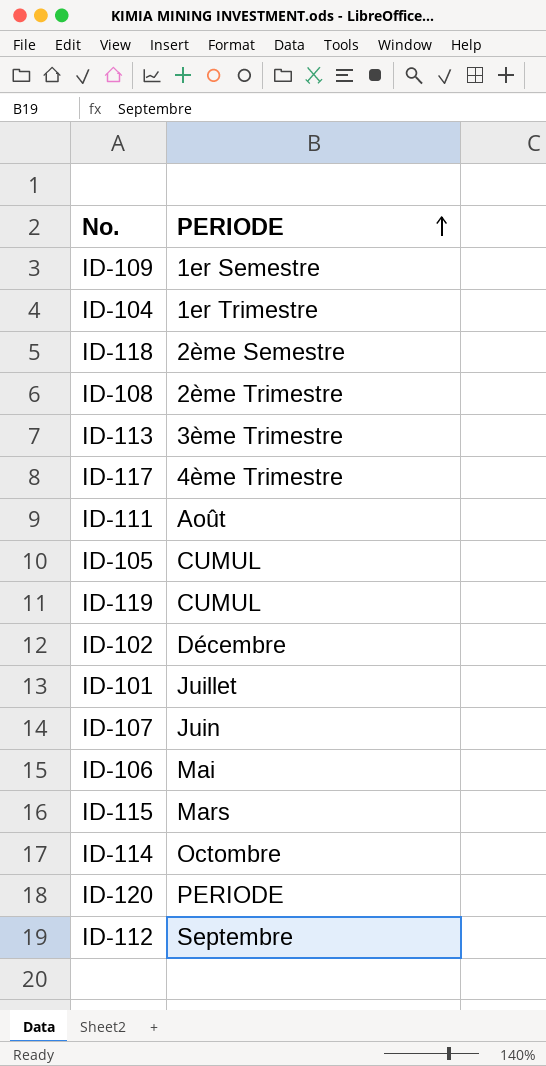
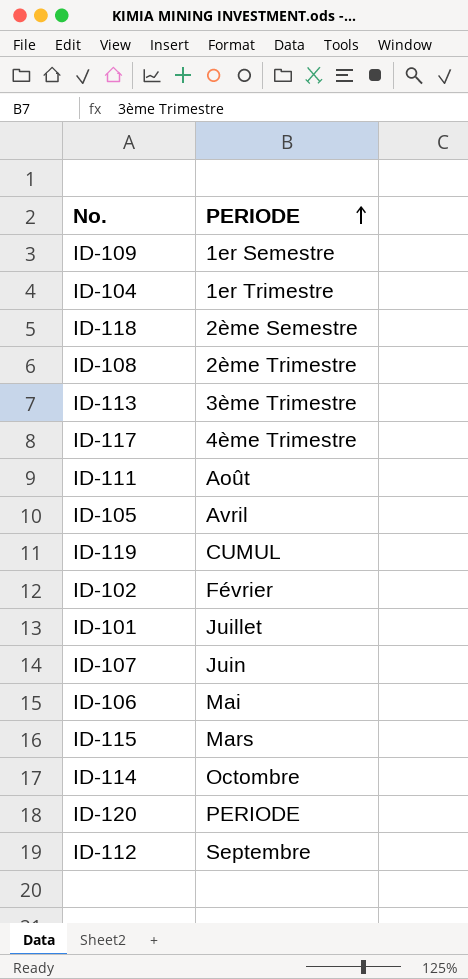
ID-105 | PERIODE: CUMUL -> Avril
ID-102 | PERIODE: Décembre -> Février

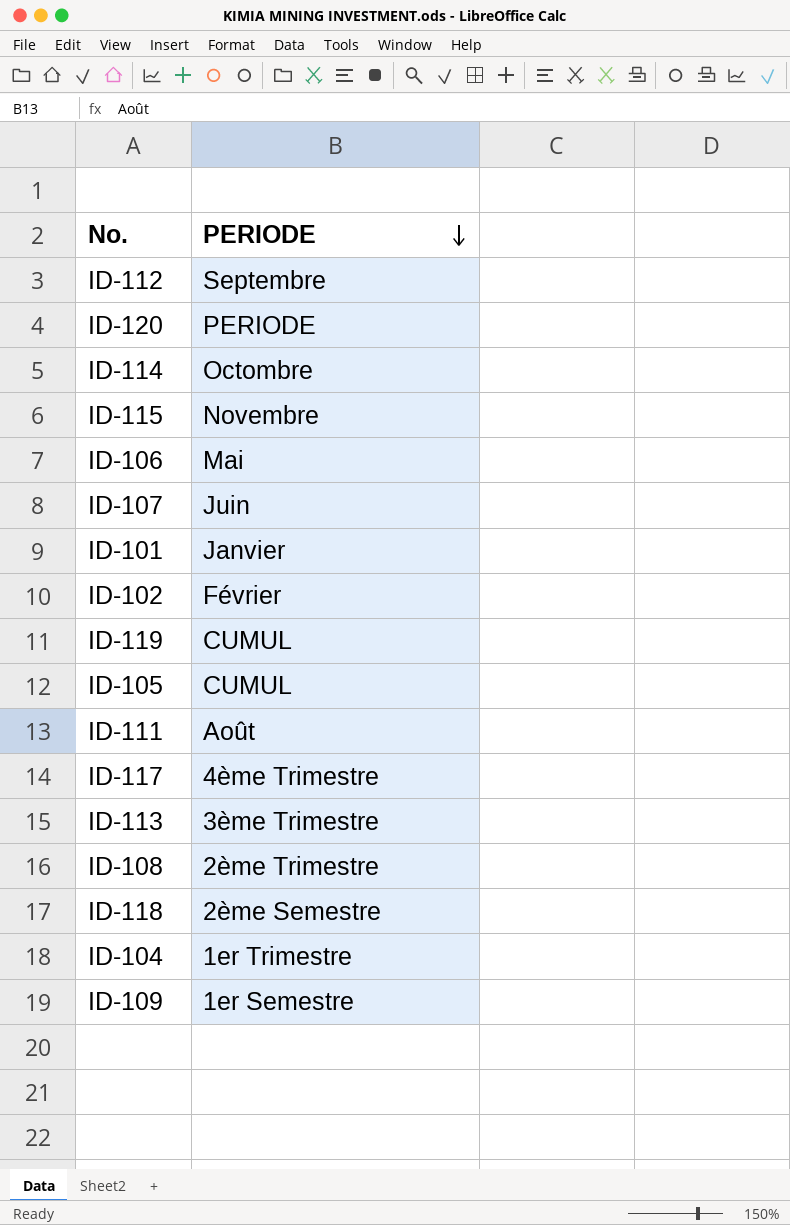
row order: PERIODE ascending -> PERIODE descending
ID-115 | PERIODE: Mars -> Novembre
ID-101 | PERIODE: Juillet -> Janvier
ID-105 | PERIODE: Avril -> CUMUL

